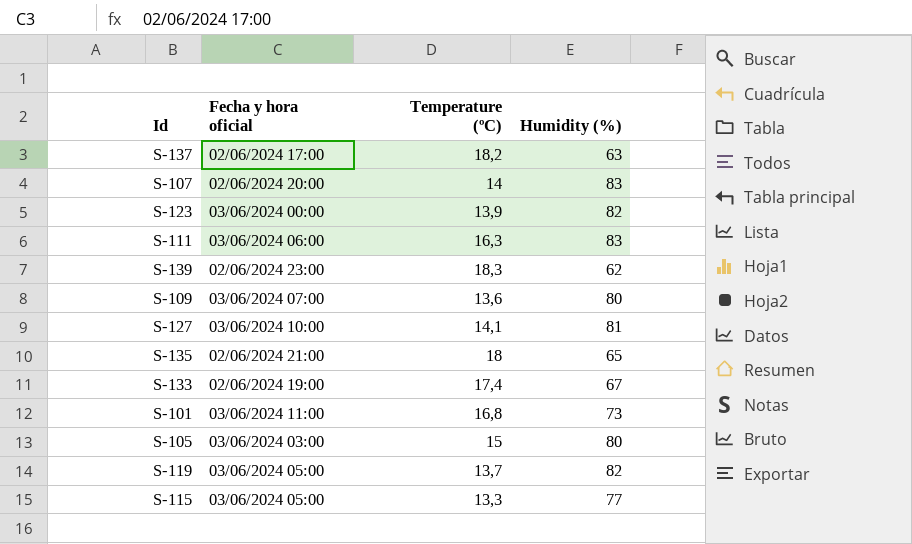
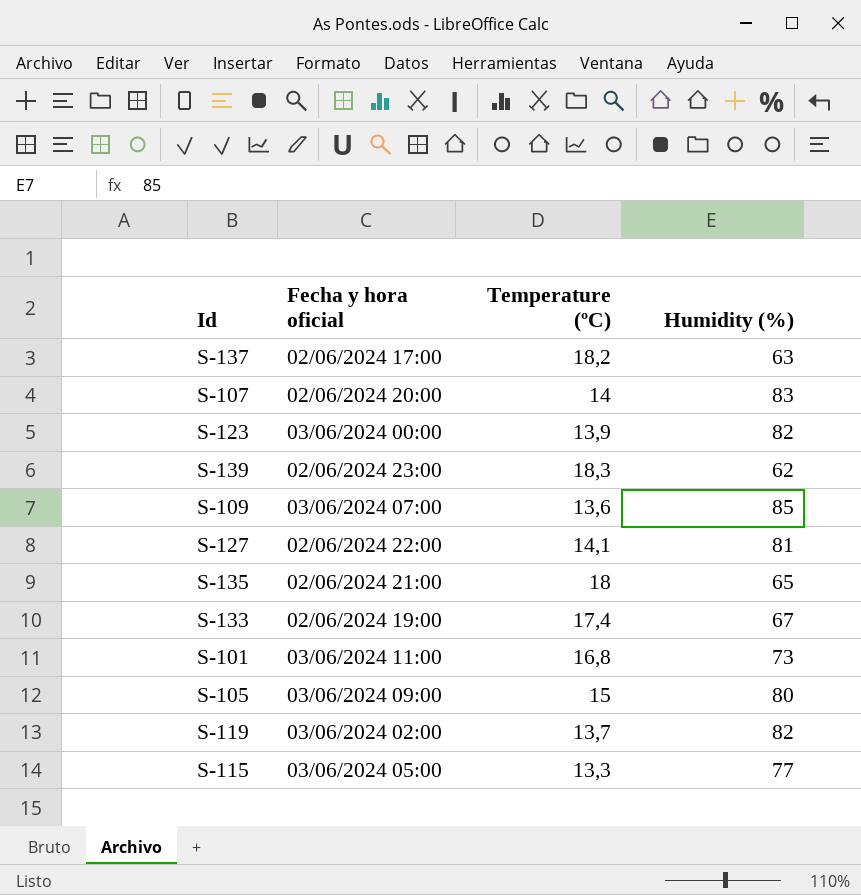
row S-111: 03/06/2024 06:00 | 16,3 | 83 -> none
S-109 | Humidity (%): 80 -> 85
S-127 | Fecha y hora oficial: 03/06/2024 10:00 -> 02/06/2024 22:00
S-105 | Fecha y hora oficial: 03/06/2024 03:00 -> 03/06/2024 09:00
S-119 | Fecha y hora oficial: 03/06/2024 05:00 -> 03/06/2024 02:00

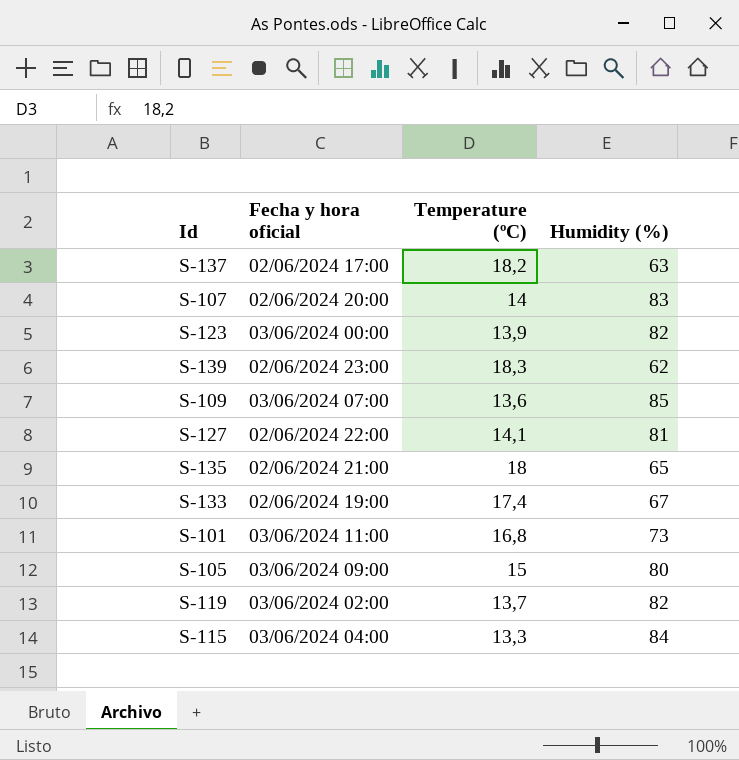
S-115 | Fecha y hora oficial: 03/06/2024 05:00 -> 03/06/2024 04:00
S-115 | Humidity (%): 77 -> 84

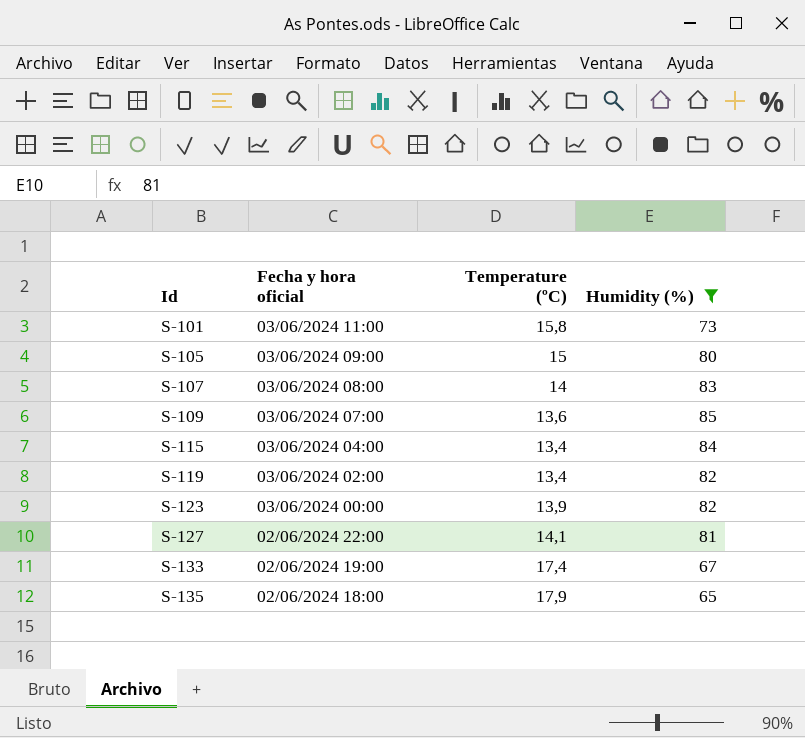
filter: none -> Humidity (%) >= 65
row order: none -> Id ascending
S-101 | Temperature (ºC): 16,8 -> 15,8
S-107 | Fecha y hora oficial: 02/06/2024 20:00 -> 03/06/2024 08:00
S-115 | Temperature (ºC): 13,3 -> 13,4
S-119 | Temperature (ºC): 13,7 -> 13,4
S-135 | Fecha y hora oficial: 02/06/2024 21:00 -> 02/06/2024 18:00
S-135 | Temperature (ºC): 18 -> 17,9

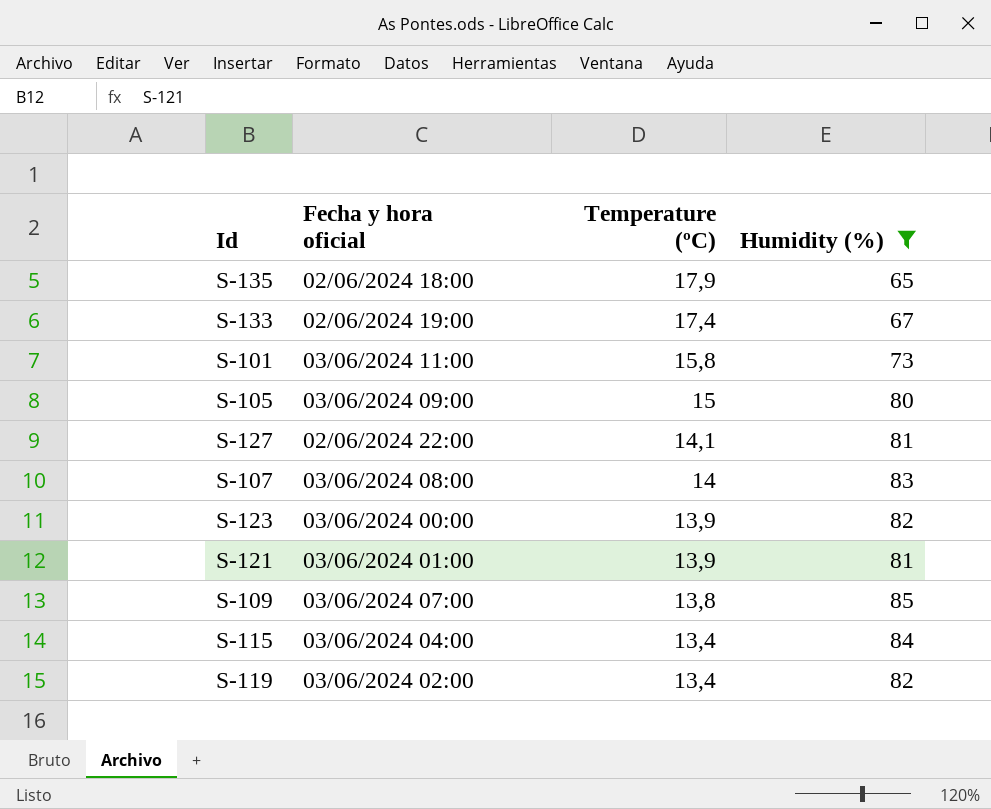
row order: Id ascending -> Temperature (ºC) descending
row S-121: none -> 03/06/2024 01:00 | 13,9 | 81
S-109 | Temperature (ºC): 13,6 -> 13,8

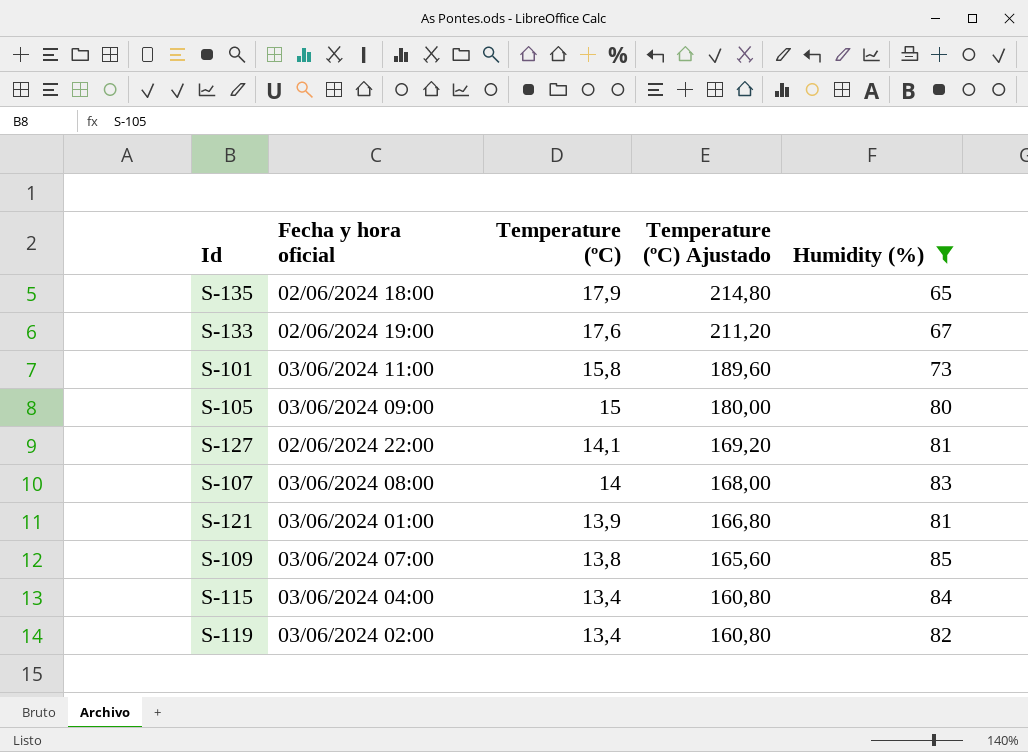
column Temperature (ºC) Ajustado | formula: none -> [Temperature (ºC)] * 12
row S-123: 03/06/2024 00:00 | 13,9 | 82 -> none
S-133 | Temperature (ºC): 17,4 -> 17,6

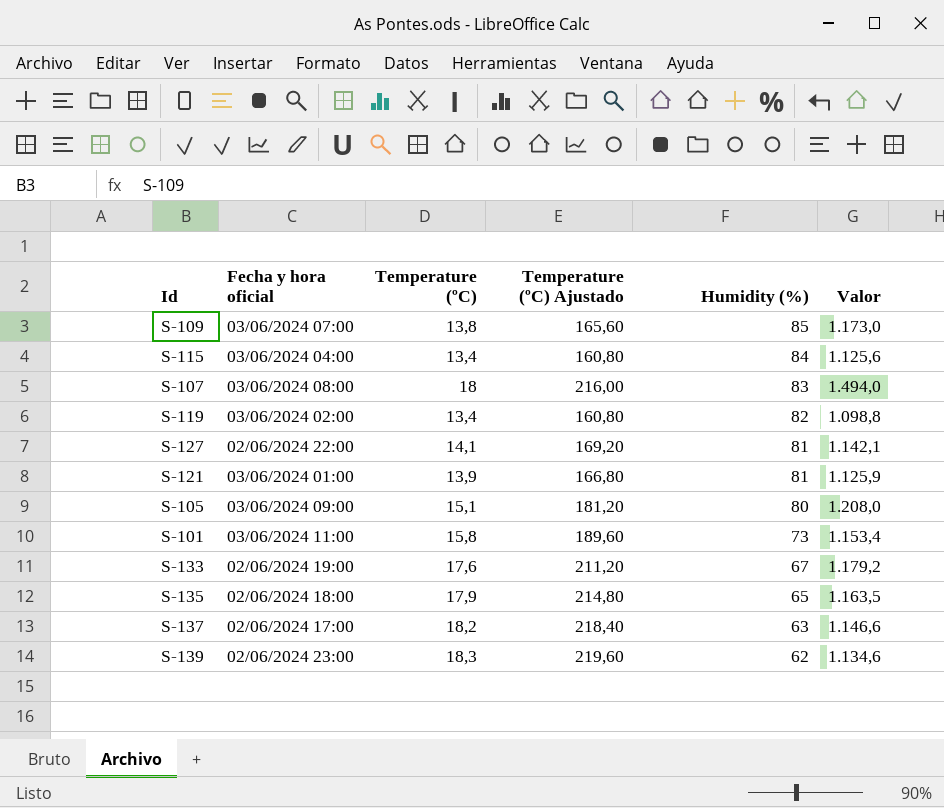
filter: Humidity (%) >= 65 -> none
row order: Temperature (ºC) descending -> Humidity (%) descending
column Valor | formula: none -> [Temperature (ºC)] * [Humidity (%)]
S-107 | Temperature (ºC): 14 -> 18
S-107 | Temperature (ºC) Ajustado: 168,00 -> 216,00
S-105 | Temperature (ºC): 15 -> 15,1
S-105 | Temperature (ºC) Ajustado: 180,00 -> 181,20

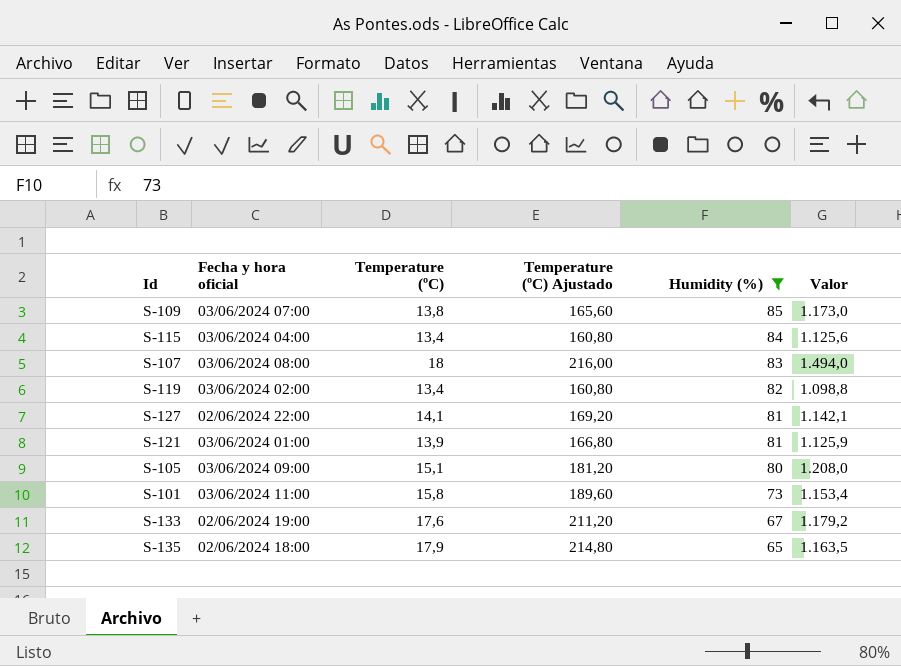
filter: none -> Humidity (%) >= 65

